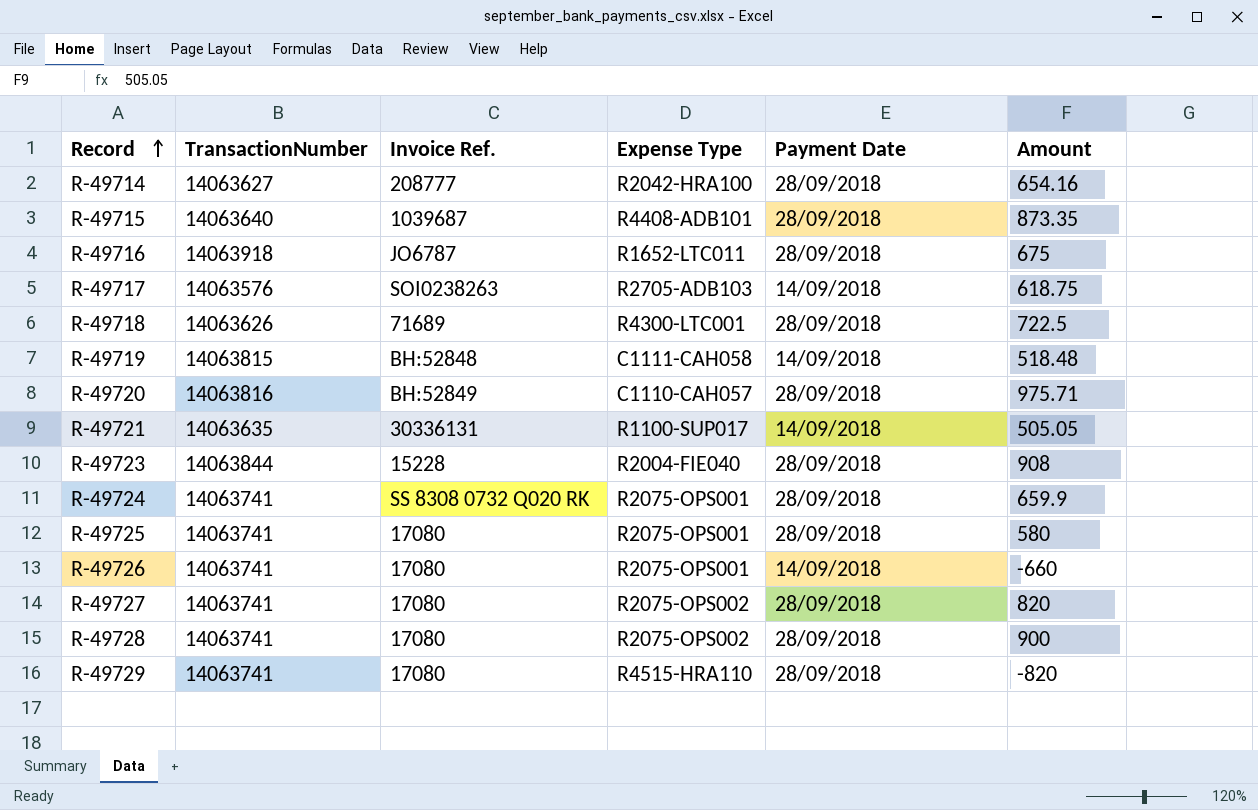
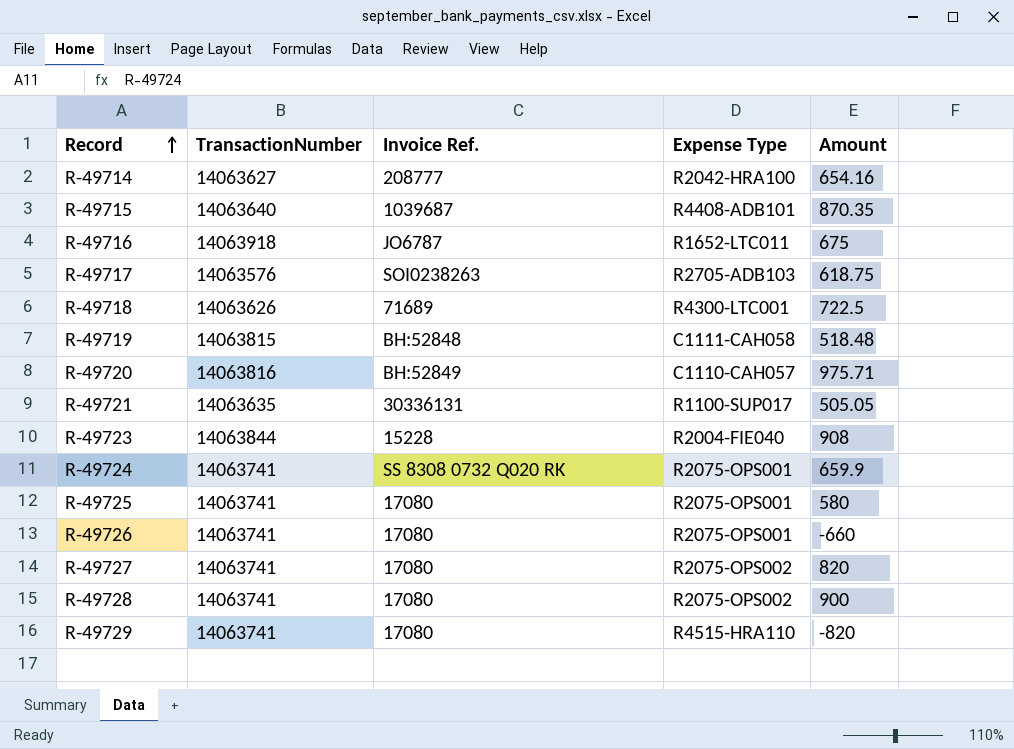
column Payment Date | position: 5 -> none
R-49715 | Amount: 873.35 -> 870.35

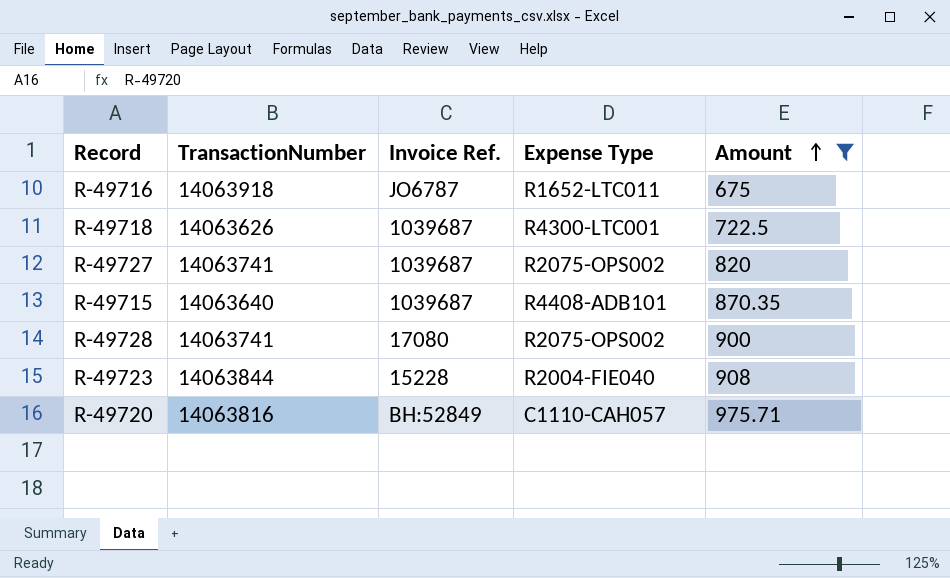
filter: none -> Amount >= 675
row order: Record ascending -> Amount ascending
R-49718 | Invoice Ref.: 71689 -> 1039687
R-49727 | Invoice Ref.: 17080 -> 1039687

